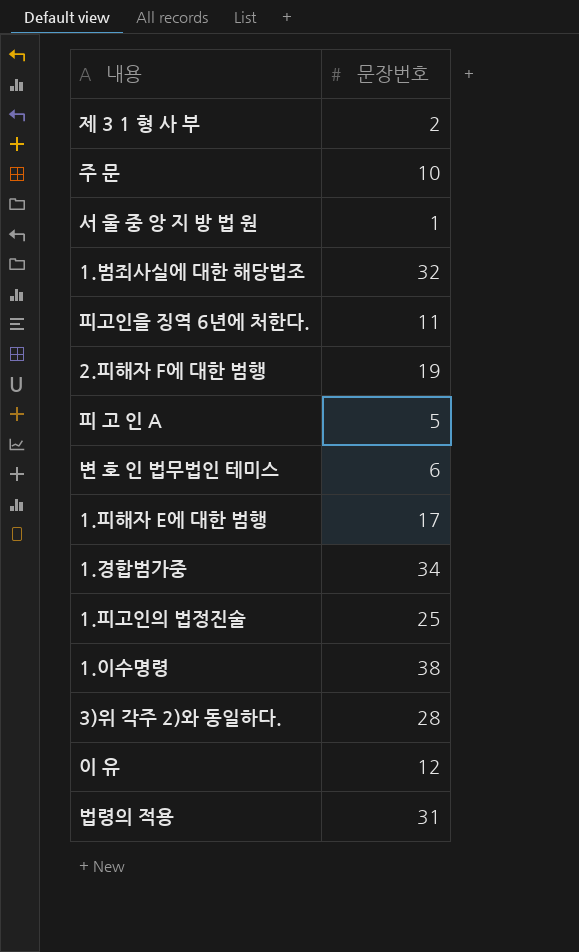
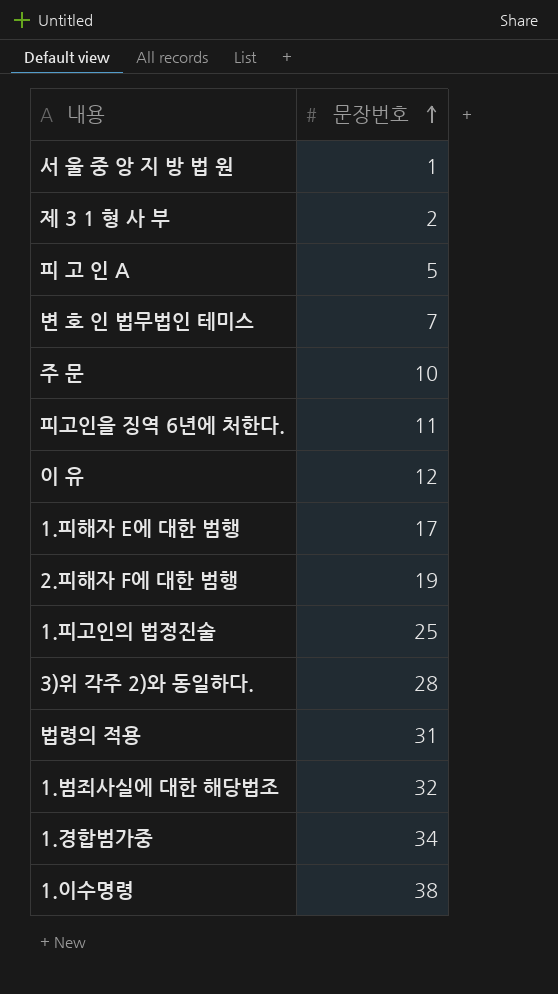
row order: none -> 문장번호 ascending
변 호 인 법무법인 테미스 | 문장번호: 6 -> 7

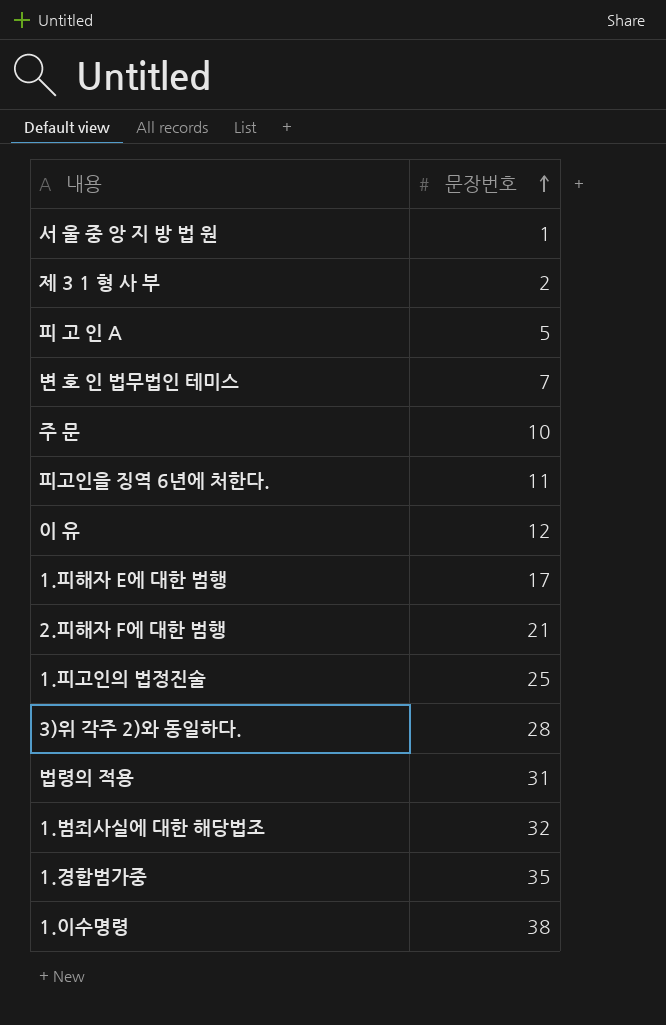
2.피해자 F에 대한 범행 | 문장번호: 19 -> 21
1.경합범가중 | 문장번호: 34 -> 35

